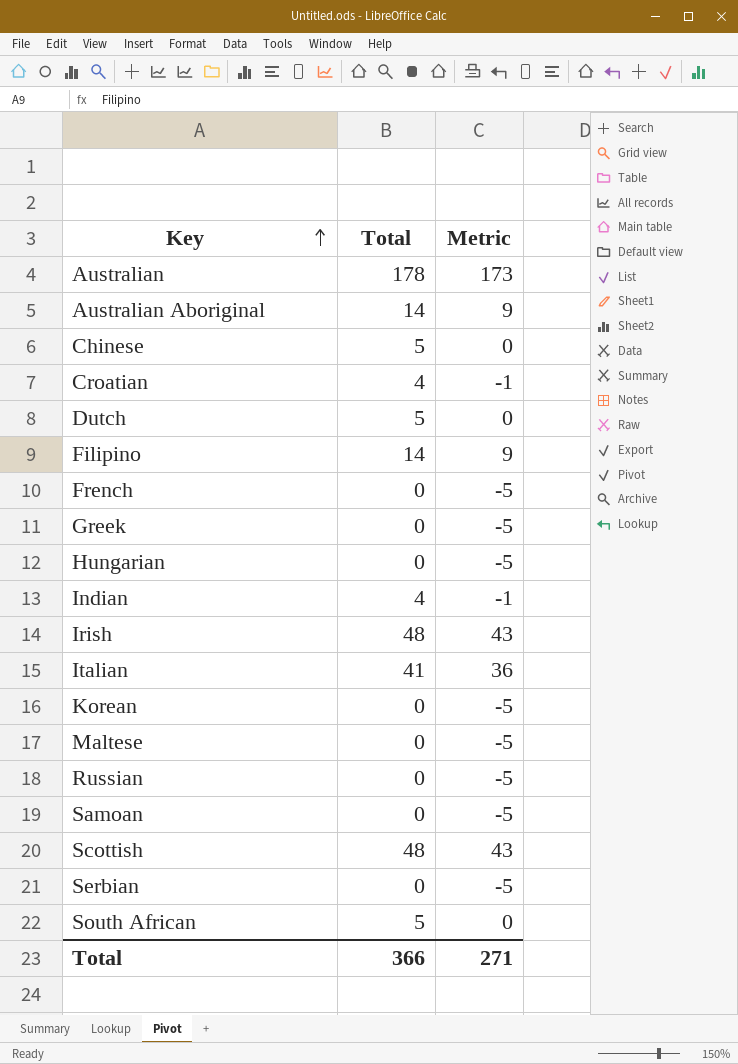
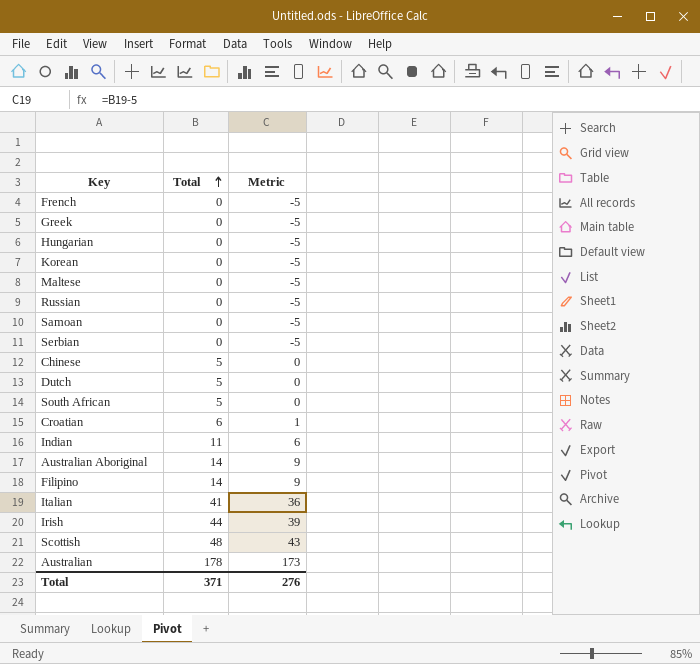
row order: Key ascending -> Total ascending
Croatian | Total: 4 -> 6
Croatian | Metric: -1 -> 1
Indian | Total: 4 -> 11
Indian | Metric: -1 -> 6
Irish | Total: 48 -> 44
Irish | Metric: 43 -> 39
Total | Total: 366 -> 371
Total | Metric: 271 -> 276

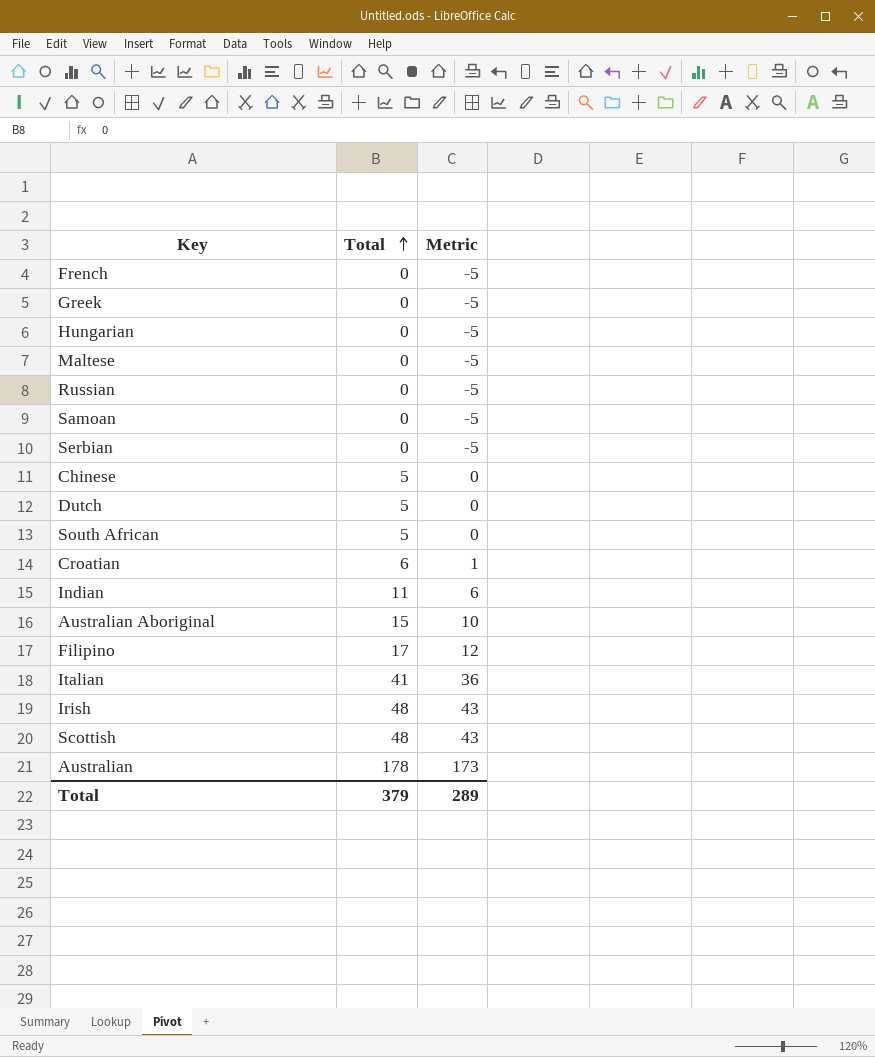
row Korean: 0 | -5 -> none
Australian Aboriginal | Total: 14 -> 15
Australian Aboriginal | Metric: 9 -> 10
Filipino | Total: 14 -> 17
Filipino | Metric: 9 -> 12
Irish | Total: 44 -> 48
Irish | Metric: 39 -> 43
Total | Total: 371 -> 379
Total | Metric: 276 -> 289

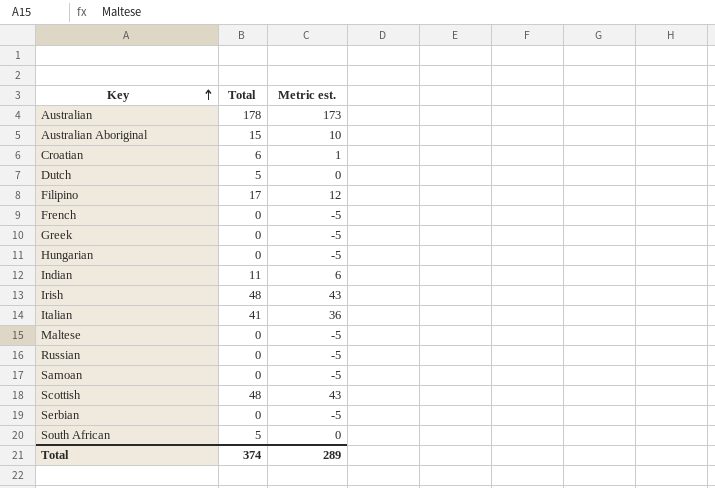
row order: Total ascending -> Key ascending
column name: Metric -> Metric est.
row Chinese: 5 | 0 -> none
Total | Total: 379 -> 374

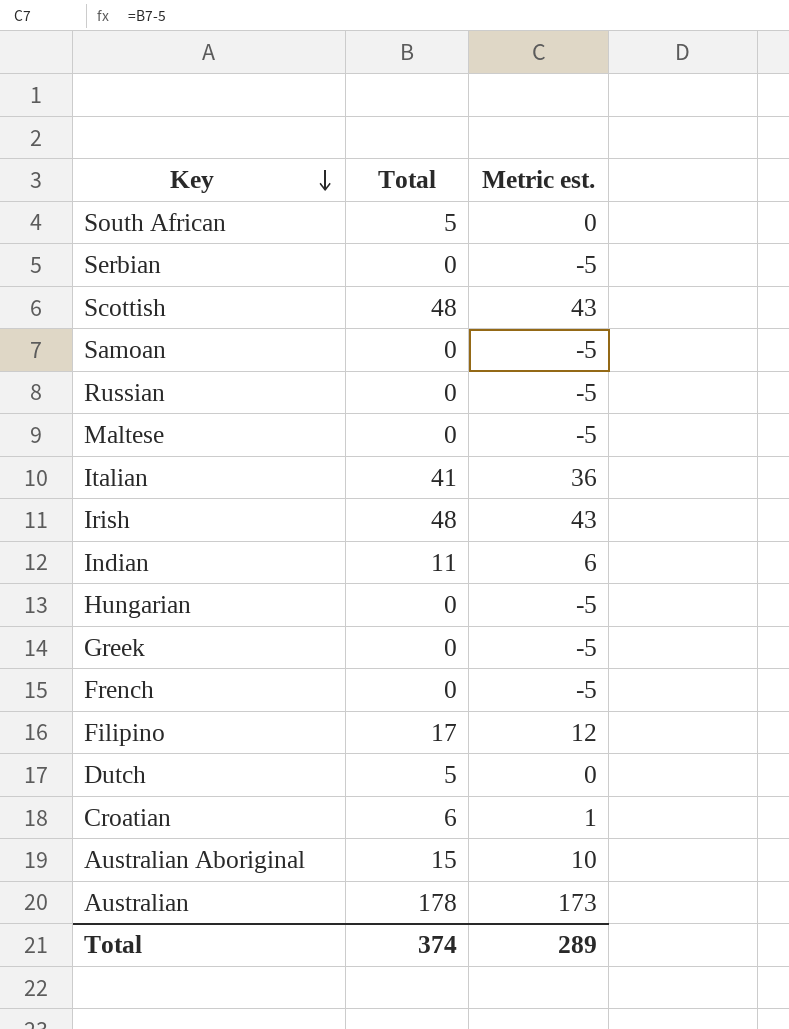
row order: Key ascending -> Key descending

